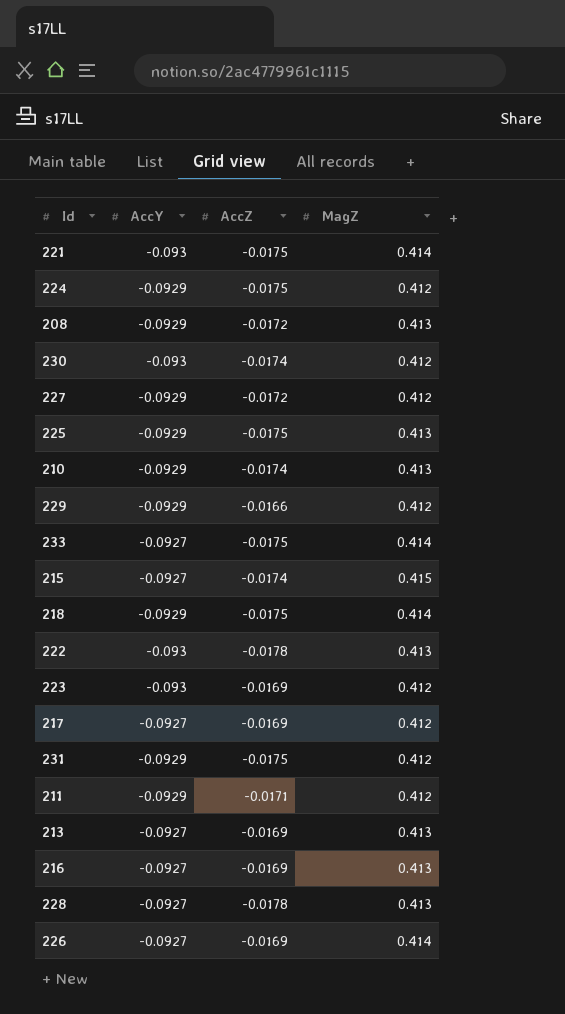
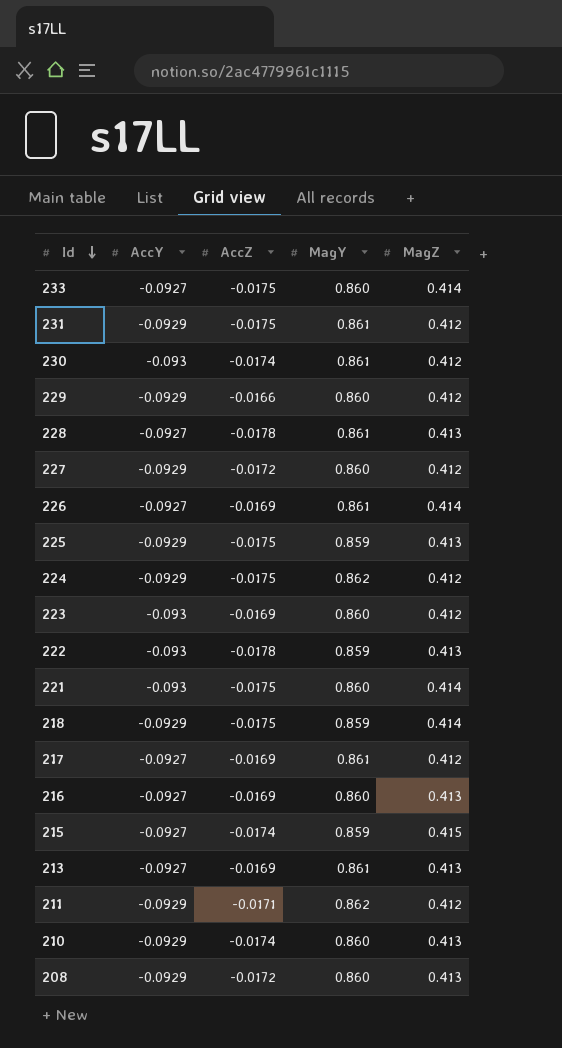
row order: none -> Id descending
column MagY | position: none -> 4

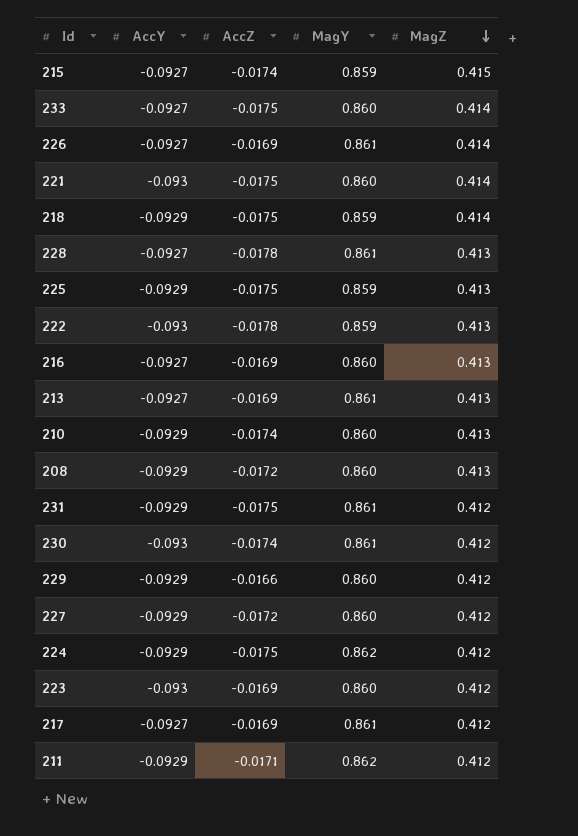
row order: Id descending -> MagZ descending

